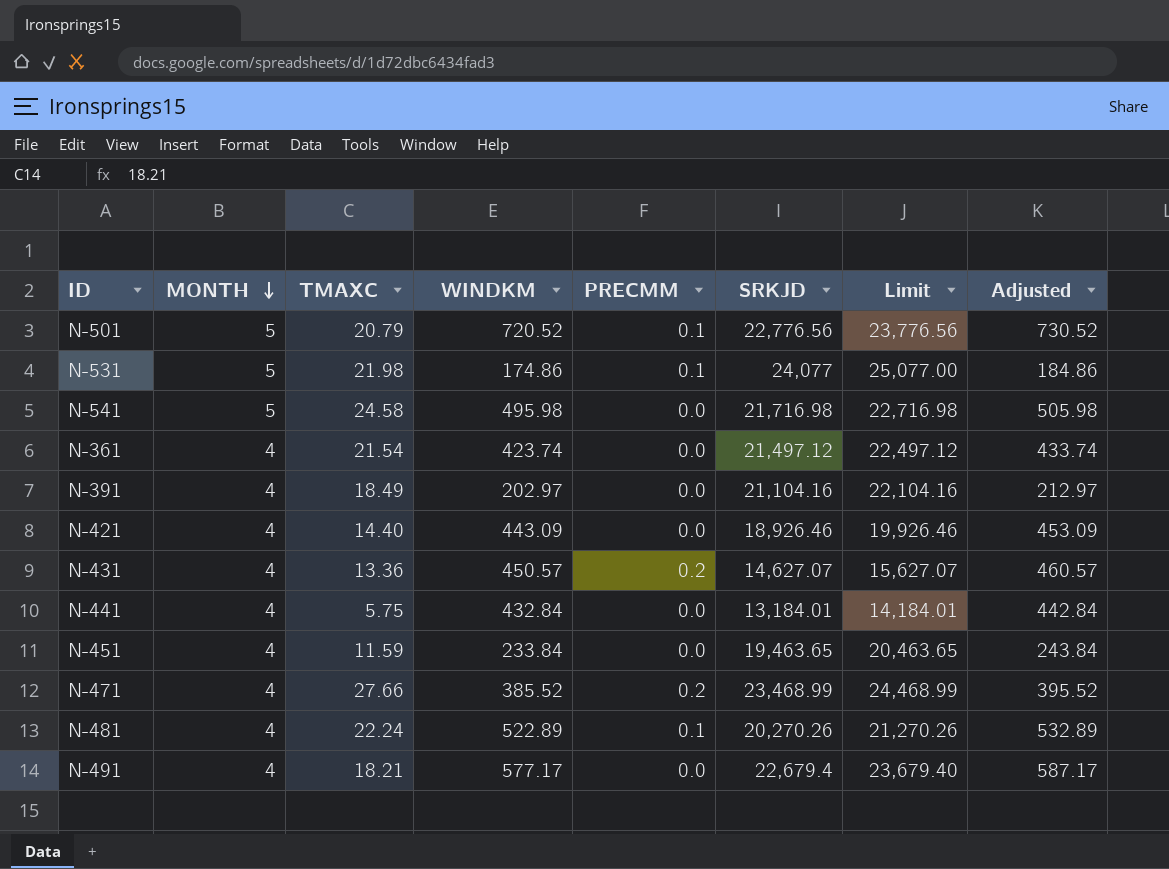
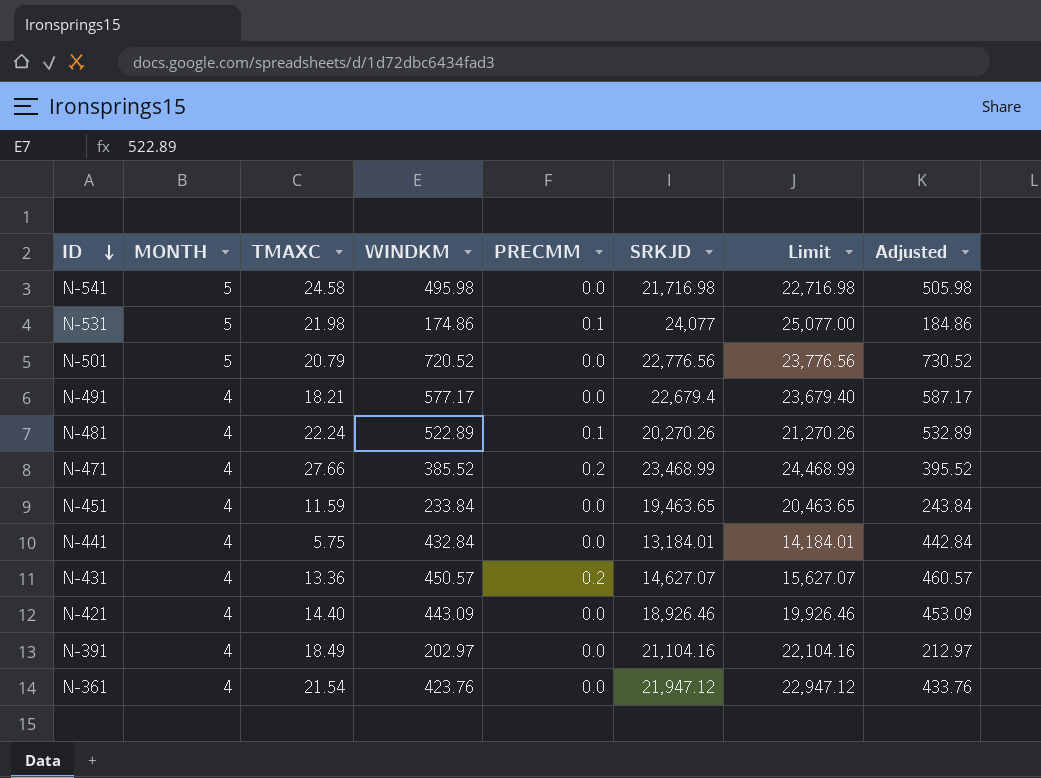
row order: MONTH descending -> ID descending
N-501 | PRECMM: 0.1 -> 0.0
N-361 | WINDKM: 423.74 -> 423.76
N-361 | SRKJD: 21,497.12 -> 21,947.12
N-361 | Limit: 22,497.12 -> 22,947.12
N-361 | Adjusted: 433.74 -> 433.76

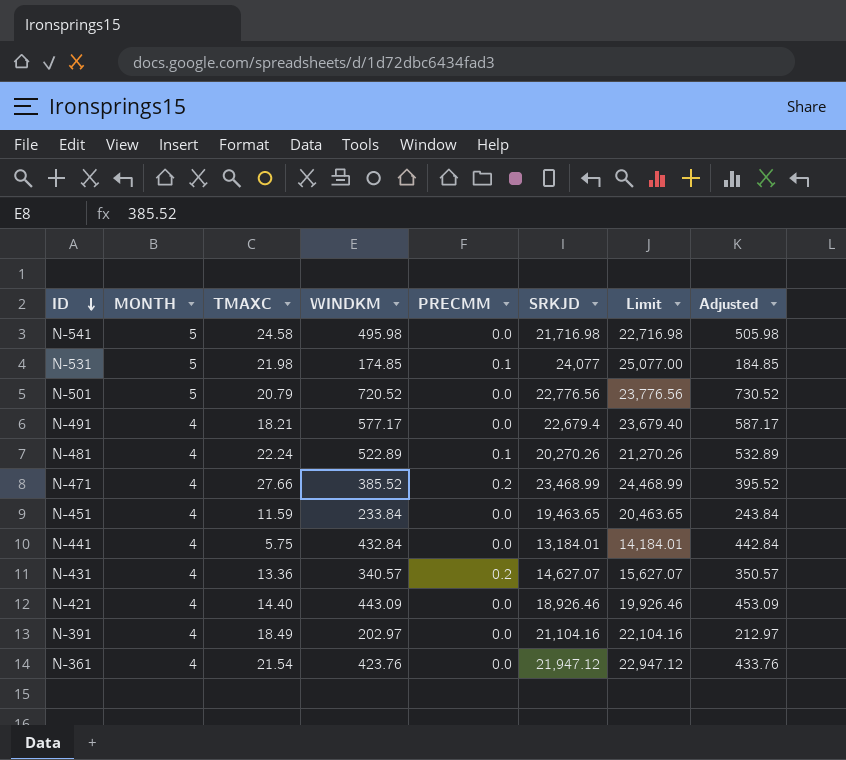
N-531 | WINDKM: 174.86 -> 174.85
N-531 | Adjusted: 184.86 -> 184.85
N-431 | WINDKM: 450.57 -> 340.57
N-431 | Adjusted: 460.57 -> 350.57

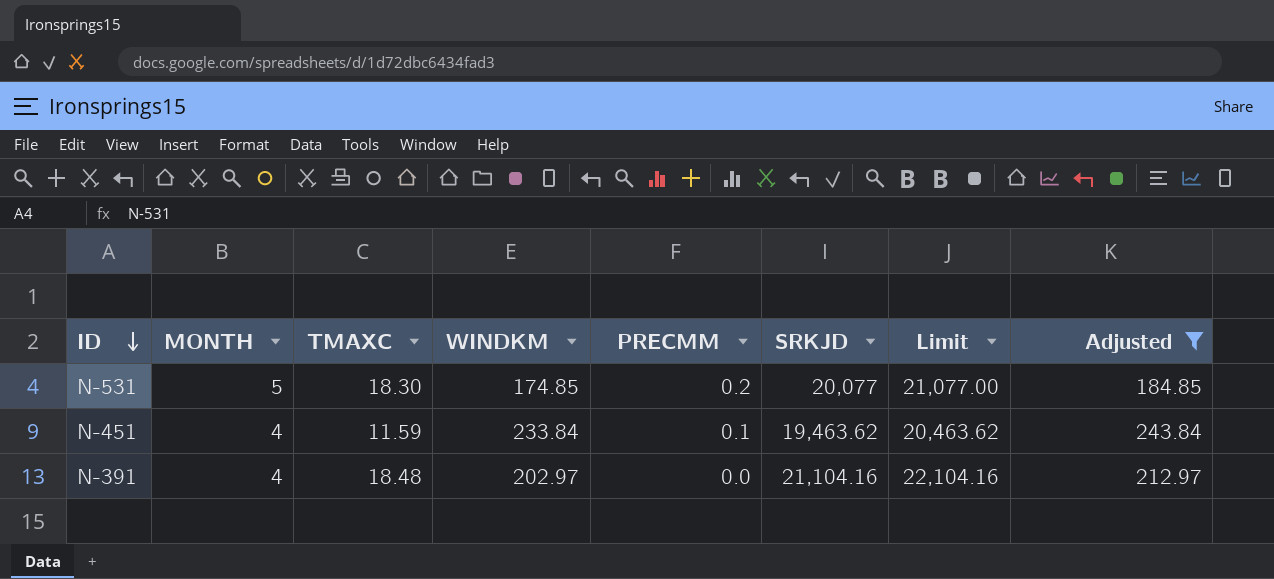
filter: none -> Adjusted <= 243.84
N-531 | TMAXC: 21.98 -> 18.30
N-531 | PRECMM: 0.1 -> 0.2
N-531 | SRKJD: 24,077 -> 20,077
N-531 | Limit: 25,077.00 -> 21,077.00
N-451 | PRECMM: 0.0 -> 0.1
N-451 | SRKJD: 19,463.65 -> 19,463.62
N-451 | Limit: 20,463.65 -> 20,463.62
N-391 | TMAXC: 18.49 -> 18.48

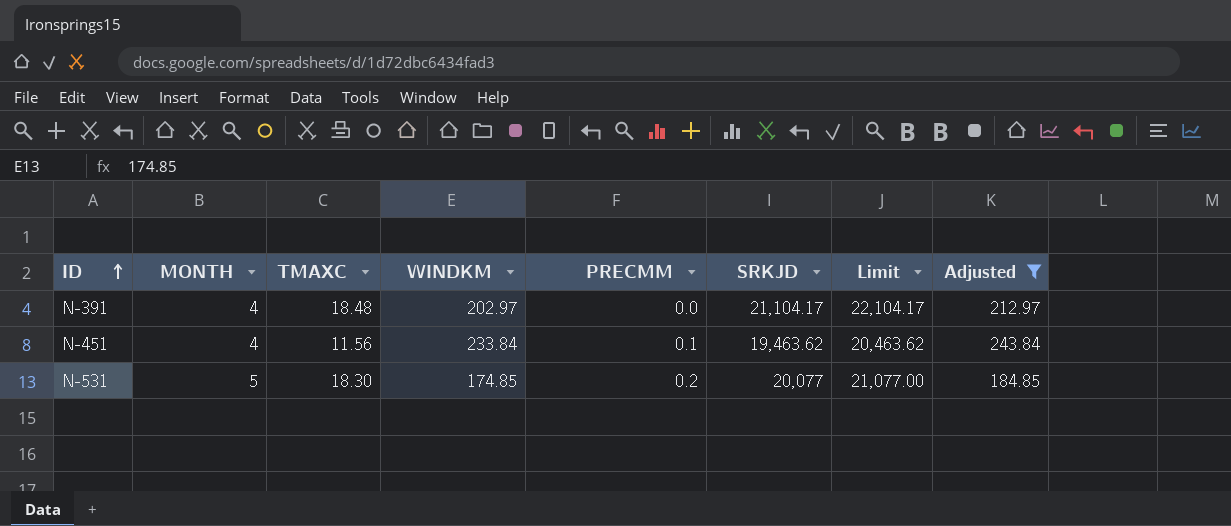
row order: ID descending -> ID ascending
N-391 | SRKJD: 21,104.16 -> 21,104.17
N-391 | Limit: 22,104.16 -> 22,104.17
N-451 | TMAXC: 11.59 -> 11.56

